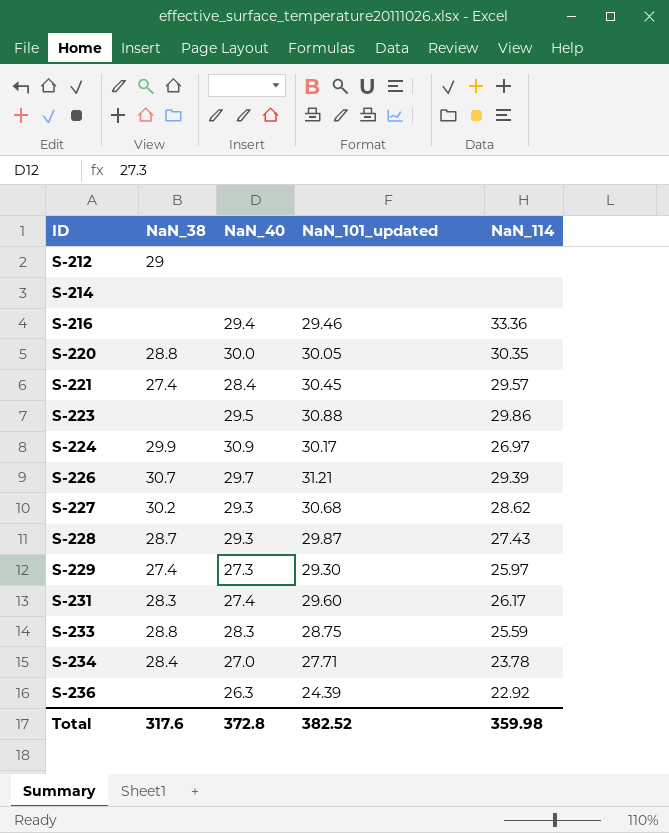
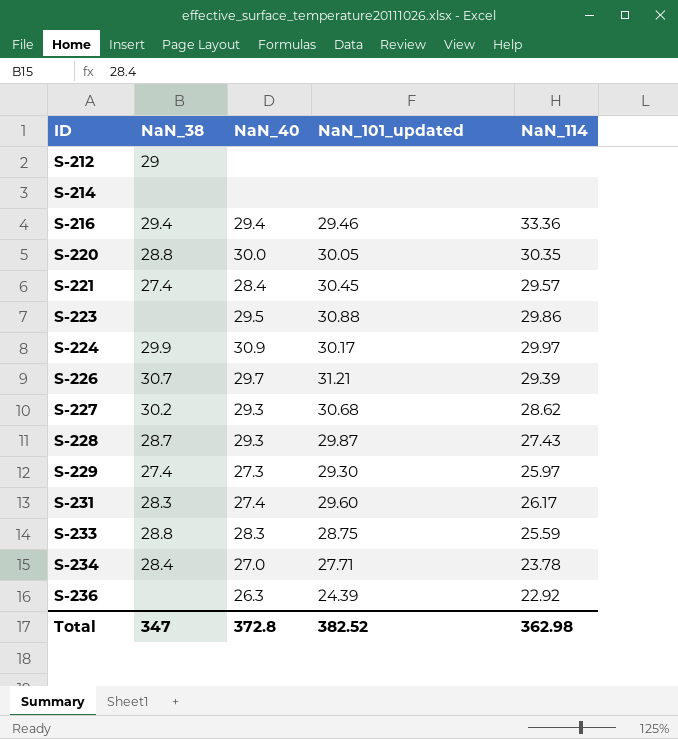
S-216 | NaN_38: none -> 29.4
S-224 | NaN_114: 26.97 -> 29.97
Total | NaN_38: 317.6 -> 347
Total | NaN_114: 359.98 -> 362.98

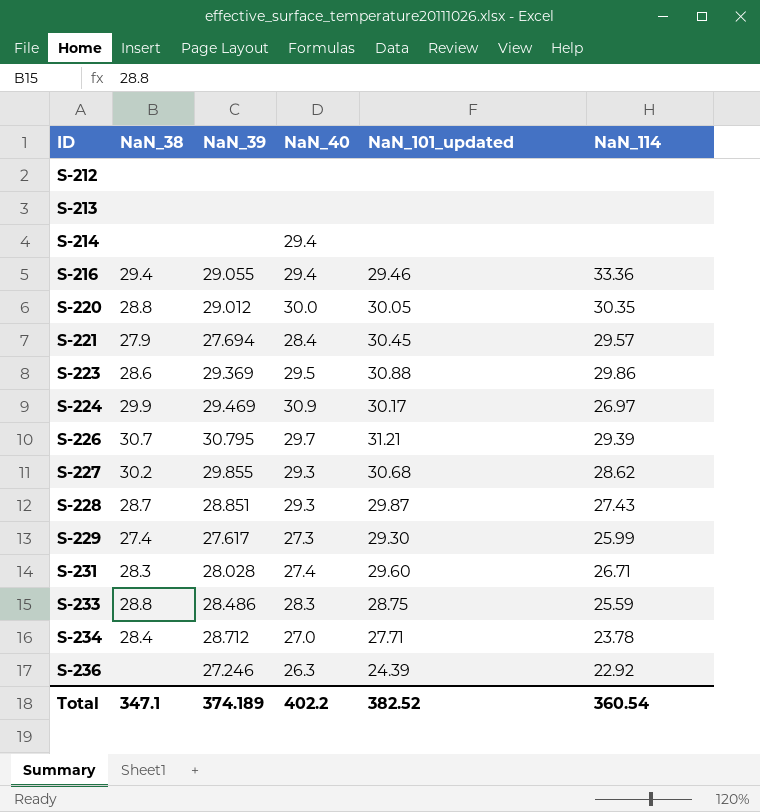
column NaN_39 | position: none -> 3
S-212 | NaN_38: 29 -> none
row S-213: none -> none | none | none | none | none
S-214 | NaN_40: none -> 29.4
S-221 | NaN_38: 27.4 -> 27.9
S-223 | NaN_38: none -> 28.6
S-224 | NaN_114: 29.97 -> 26.97
S-229 | NaN_114: 25.97 -> 25.99
S-231 | NaN_114: 26.17 -> 26.71
Total | NaN_38: 347 -> 347.1
Total | NaN_40: 372.8 -> 402.2
Total | NaN_114: 362.98 -> 360.54

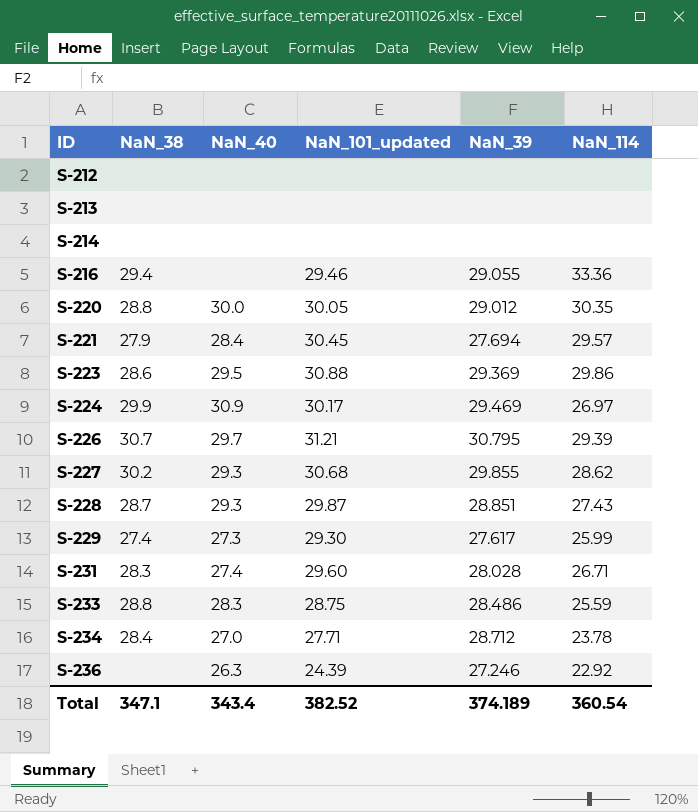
column NaN_39 | position: 3 -> 5
S-214 | NaN_40: 29.4 -> none
S-216 | NaN_40: 29.4 -> none
Total | NaN_40: 402.2 -> 343.4

